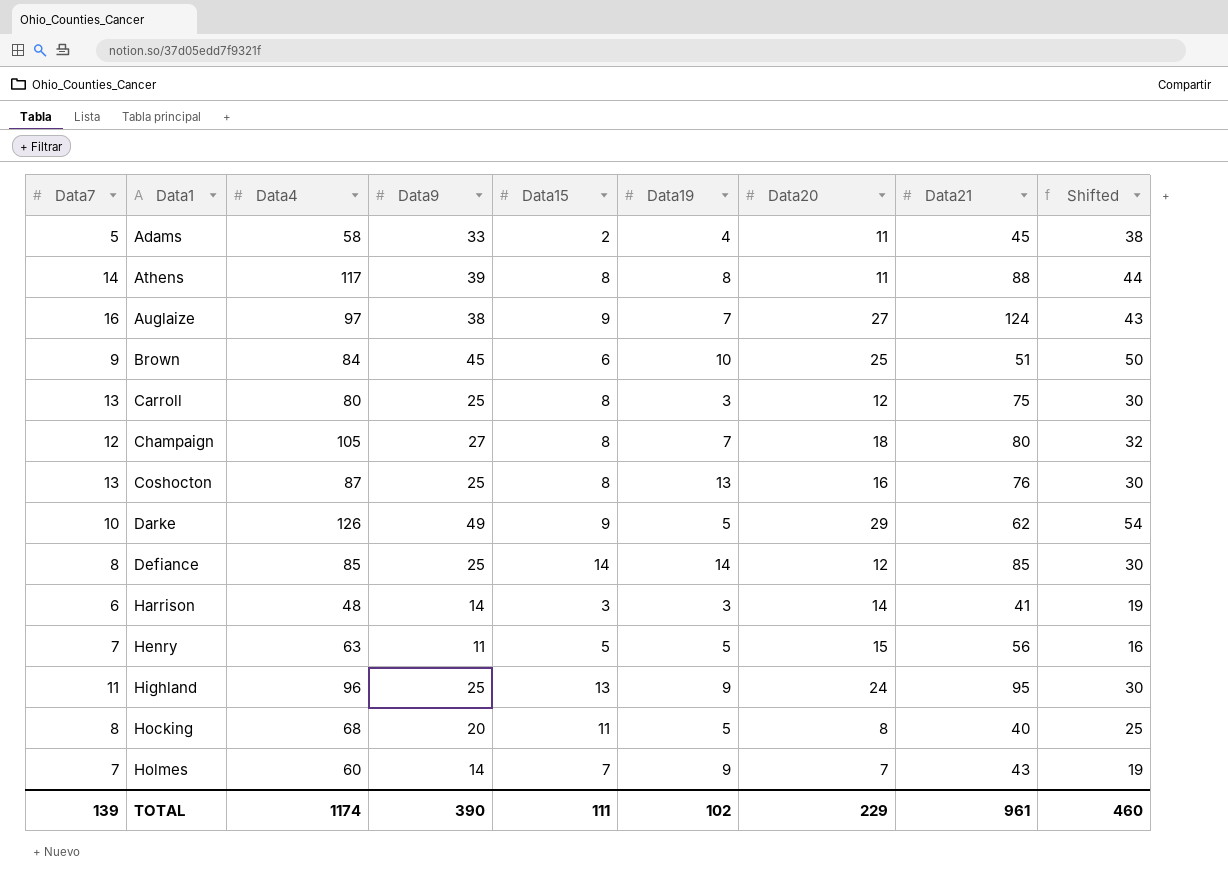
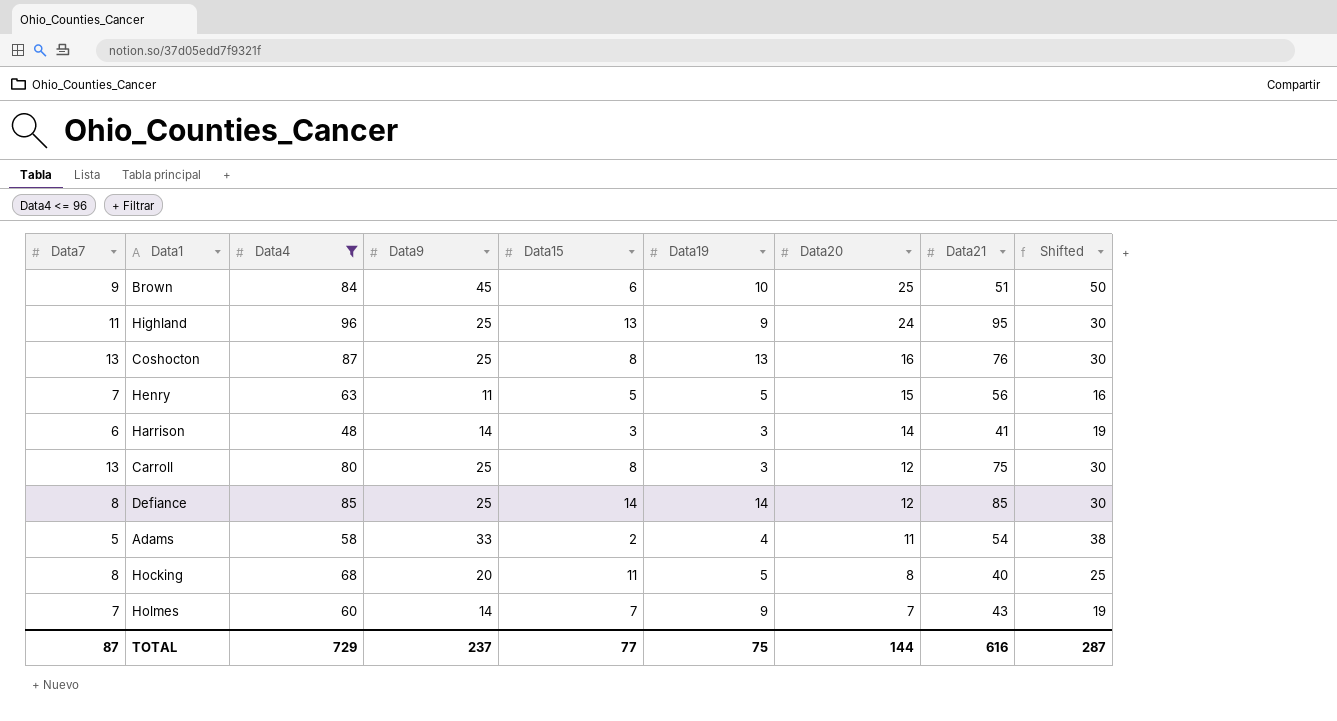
filter: none -> Data4 <= 96
row order: Data1 ascending -> Data20 descending
Adams | Data21: 45 -> 54
TOTAL | Data7: 139 -> 87
TOTAL | Data4: 1174 -> 729
TOTAL | Data9: 390 -> 237
TOTAL | Data15: 111 -> 77
TOTAL | Data19: 102 -> 75
TOTAL | Data20: 229 -> 144
TOTAL | Data21: 961 -> 616
TOTAL | Shifted: 460 -> 287

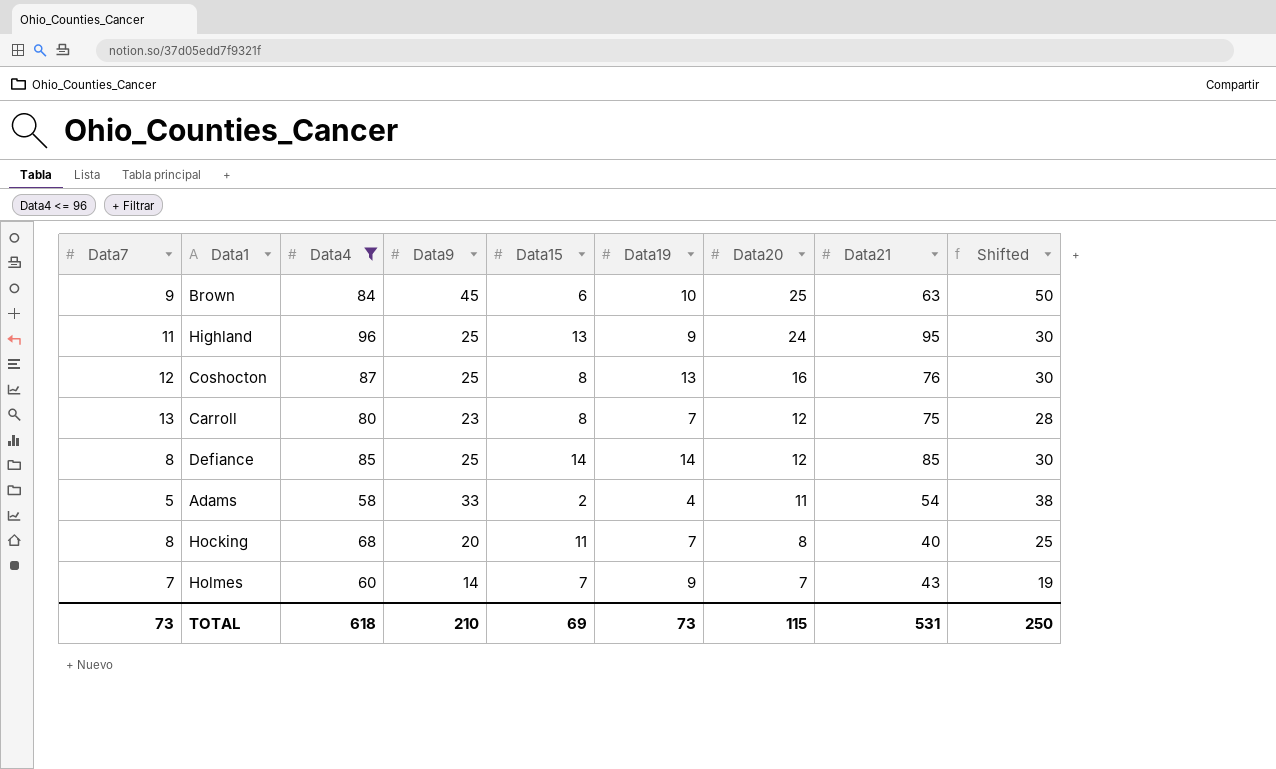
row Henry: 7 | 63 | 11 | 5 | 5 | 15 | 56 | 16 -> none
row Harrison: 6 | 48 | 14 | 3 | 3 | 14 | 41 | 19 -> none
Brown | Data21: 51 -> 63
Coshocton | Data7: 13 -> 12
Carroll | Data9: 25 -> 23
Carroll | Data19: 3 -> 7
Carroll | Shifted: 30 -> 28
Hocking | Data19: 5 -> 7
TOTAL | Data7: 87 -> 73
TOTAL | Data4: 729 -> 618
TOTAL | Data9: 237 -> 210
TOTAL | Data15: 77 -> 69
TOTAL | Data19: 75 -> 73
TOTAL | Data20: 144 -> 115
TOTAL | Data21: 616 -> 531
TOTAL | Shifted: 287 -> 250

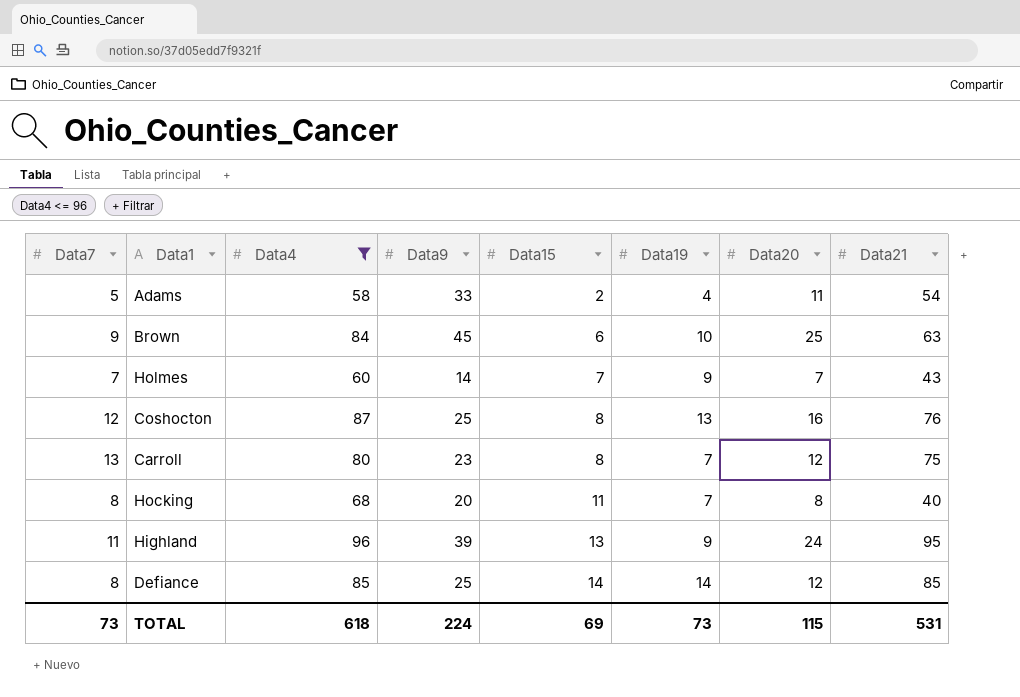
row order: Data20 descending -> Data15 ascending
column Shifted | formula: [Data9] + 5 -> none
Highland | Data9: 25 -> 39
TOTAL | Data9: 210 -> 224

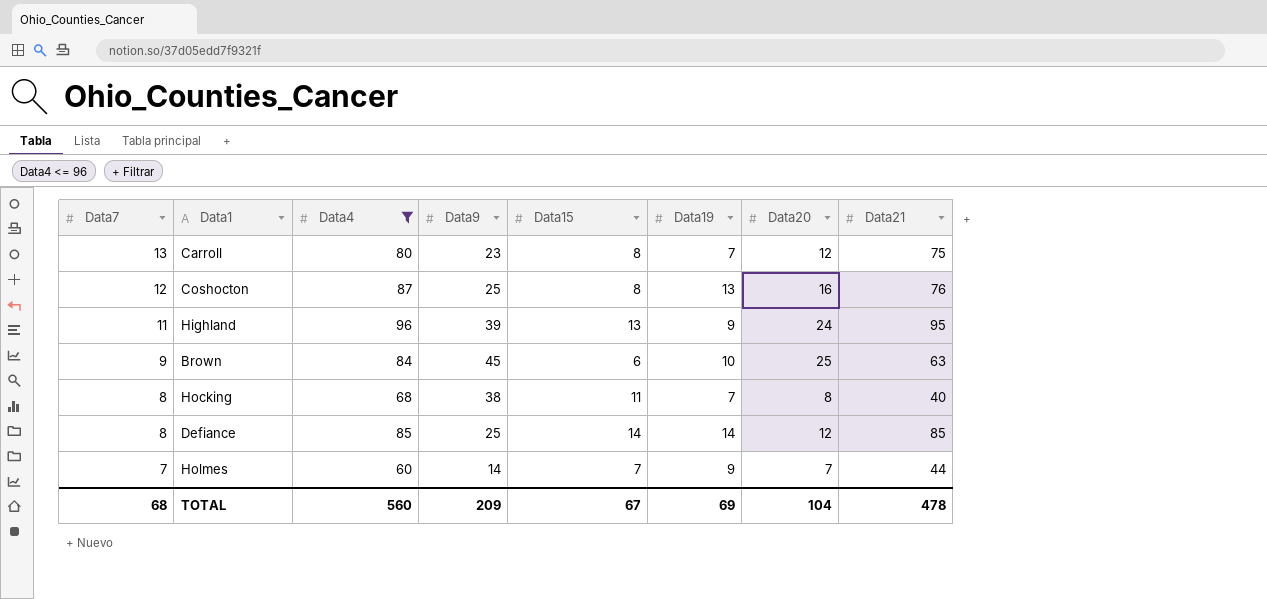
row order: Data15 ascending -> Data7 descending
row Adams: 5 | 58 | 33 | 2 | 4 | 11 | 54 -> none
Hocking | Data9: 20 -> 38
Holmes | Data21: 43 -> 44
TOTAL | Data7: 73 -> 68
TOTAL | Data4: 618 -> 560
TOTAL | Data9: 224 -> 209
TOTAL | Data15: 69 -> 67
TOTAL | Data19: 73 -> 69
TOTAL | Data20: 115 -> 104
TOTAL | Data21: 531 -> 478

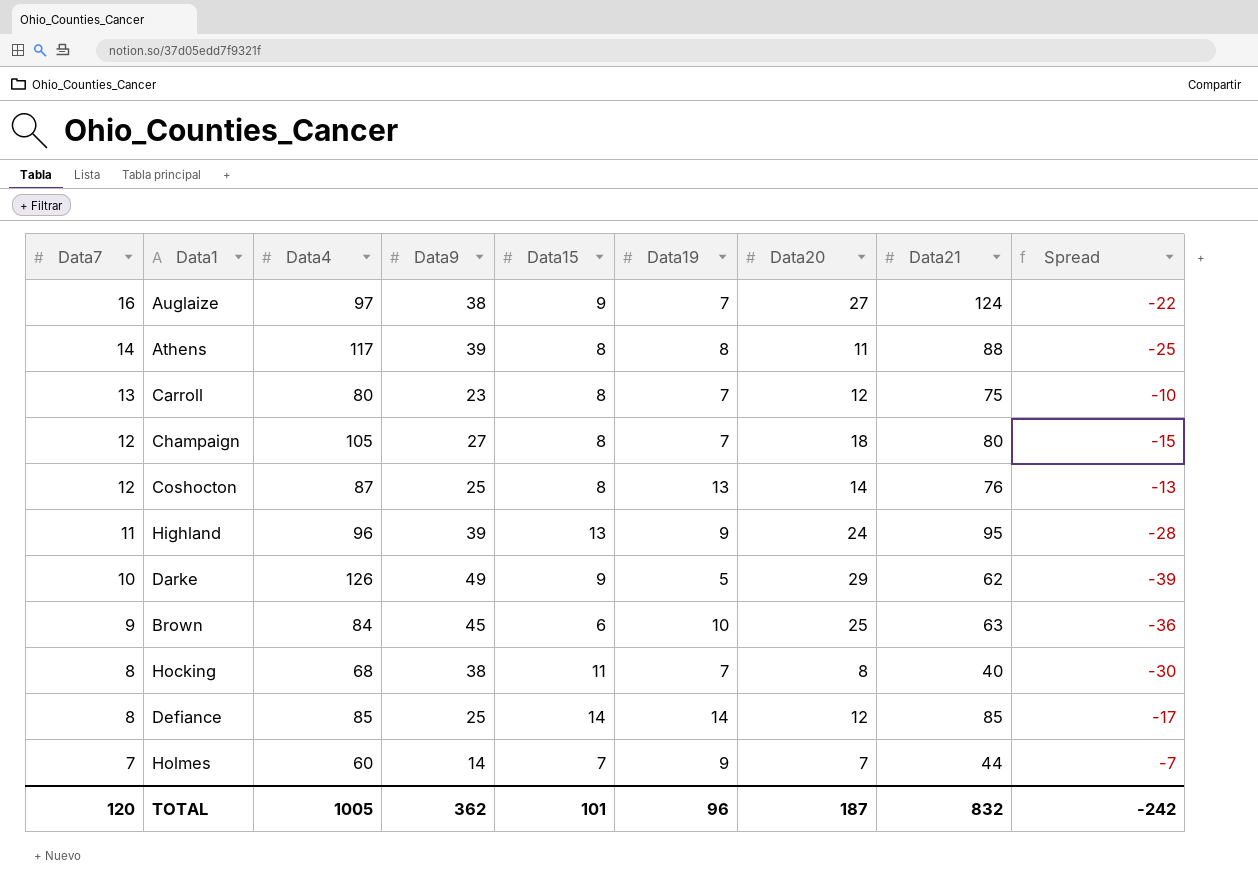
filter: Data4 <= 96 -> none
column Spread | formula: none -> [Data7] - [Data9]
Coshocton | Data20: 16 -> 14
TOTAL | Data7: 68 -> 120
TOTAL | Data4: 560 -> 1005
TOTAL | Data9: 209 -> 362
TOTAL | Data15: 67 -> 101
TOTAL | Data19: 69 -> 96
TOTAL | Data20: 104 -> 187
TOTAL | Data21: 478 -> 832

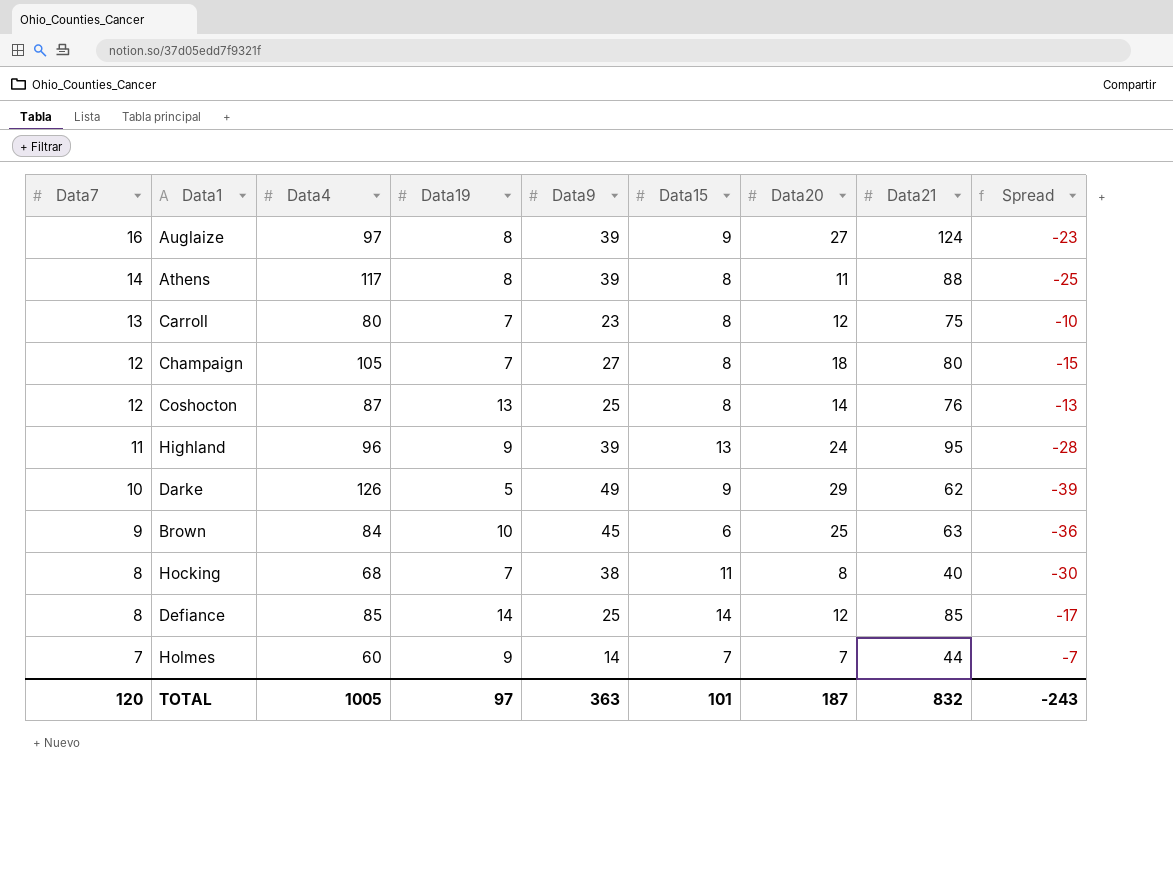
column Data19 | position: 6 -> 4
Auglaize | Data19: 7 -> 8
Auglaize | Data9: 38 -> 39
Auglaize | Spread: -22 -> -23
TOTAL | Data19: 96 -> 97
TOTAL | Data9: 362 -> 363
TOTAL | Spread: -242 -> -243

